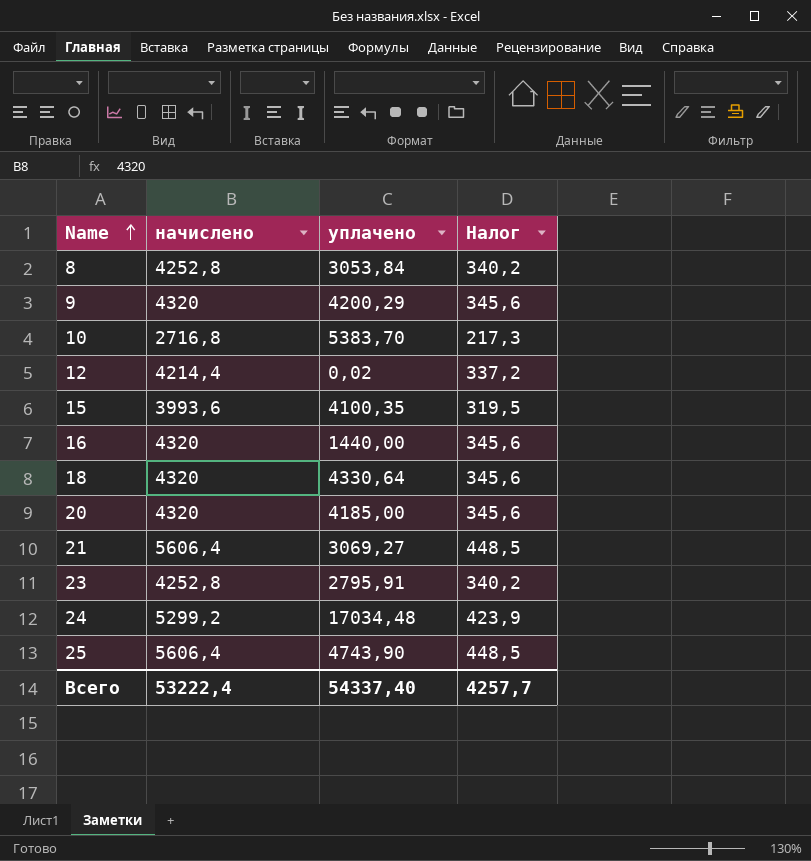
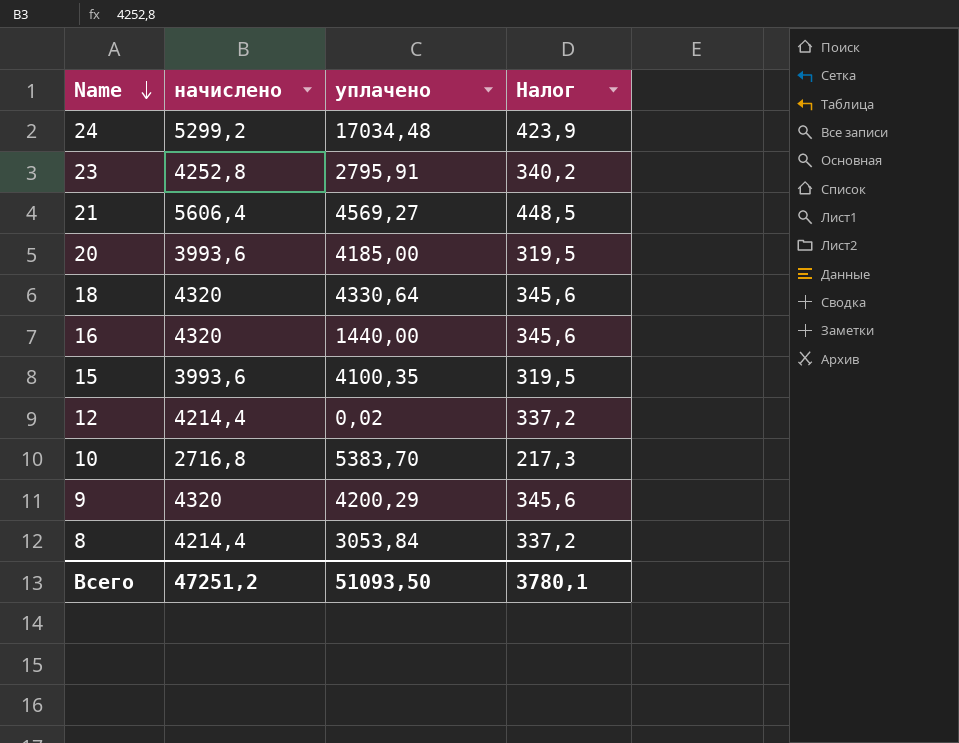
row order: Name ascending -> Name descending
row 25: 5606,4 | 4743,90 | 448,5 -> none
21 | уплачено: 3069,27 -> 4569,27
20 | начислено: 4320 -> 3993,6
20 | Налог: 345,6 -> 319,5
8 | начислено: 4252,8 -> 4214,4
8 | Налог: 340,2 -> 337,2
Всего | начислено: 53222,4 -> 47251,2
Всего | уплачено: 54337,40 -> 51093,50
Всего | Налог: 4257,7 -> 3780,1

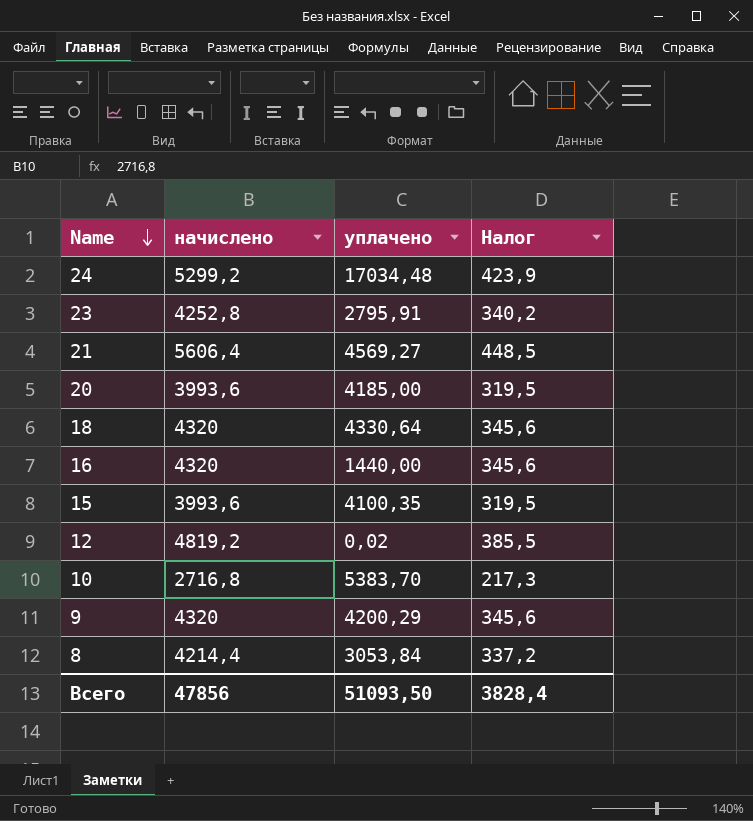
12 | начислено: 4214,4 -> 4819,2
12 | Налог: 337,2 -> 385,5
Всего | начислено: 47251,2 -> 47856
Всего | Налог: 3780,1 -> 3828,4

